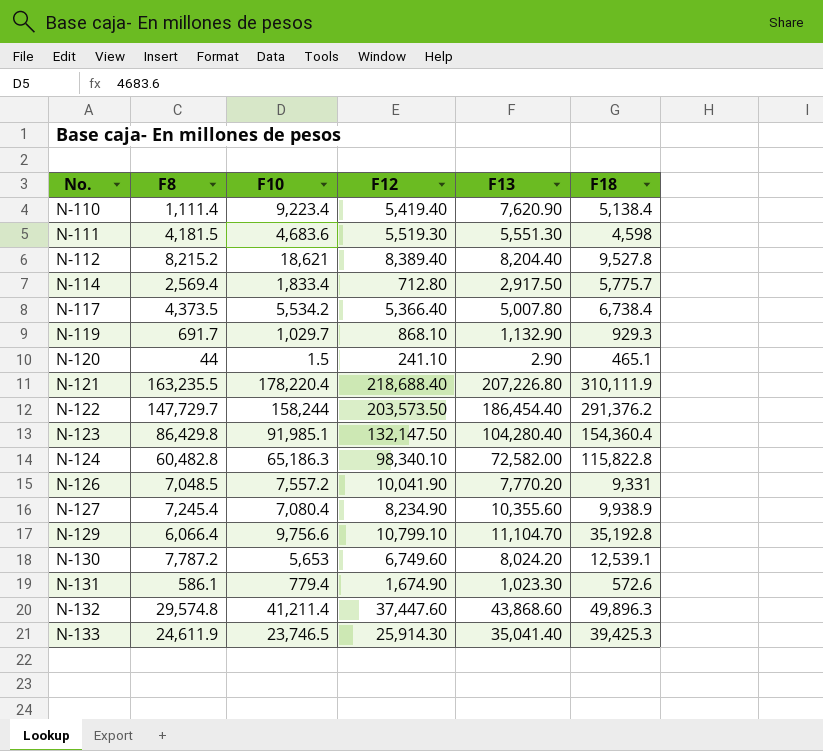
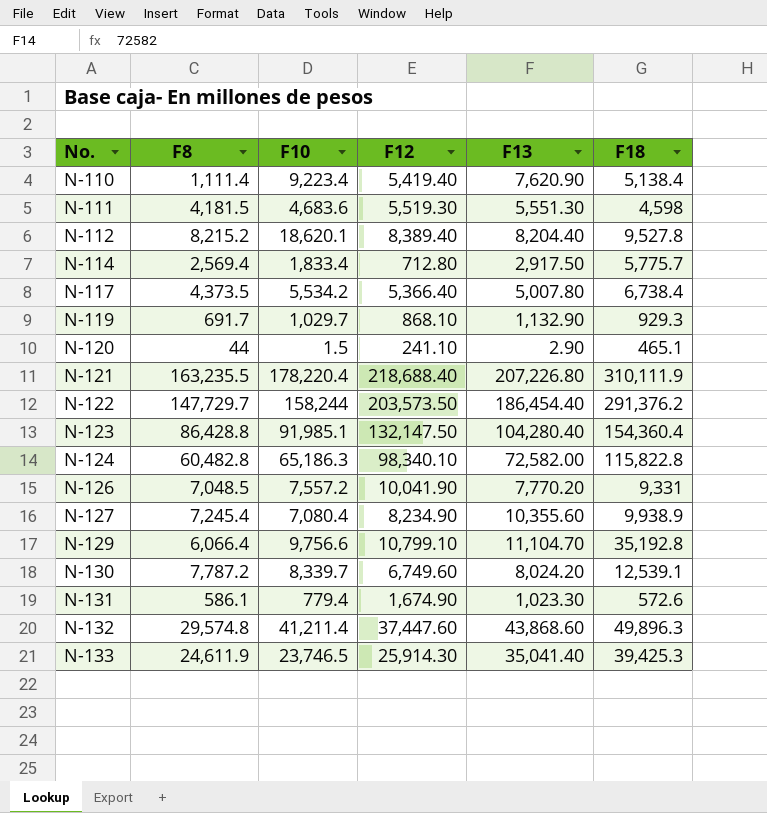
N-112 | F10: 18,621 -> 18,620.1
N-123 | F8: 86,429.8 -> 86,428.8
N-130 | F10: 5,653 -> 8,339.7

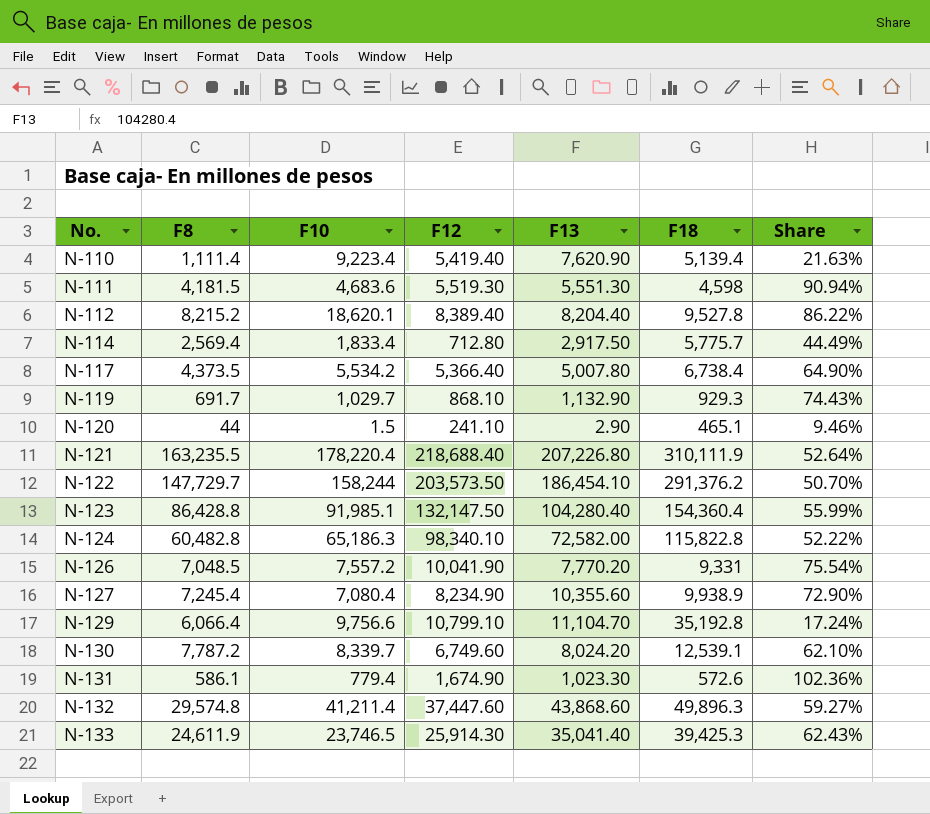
column Share | formula: none -> [F8] / [F18]
N-110 | F18: 5,138.4 -> 5,139.4
N-122 | F13: 186,454.40 -> 186,454.10

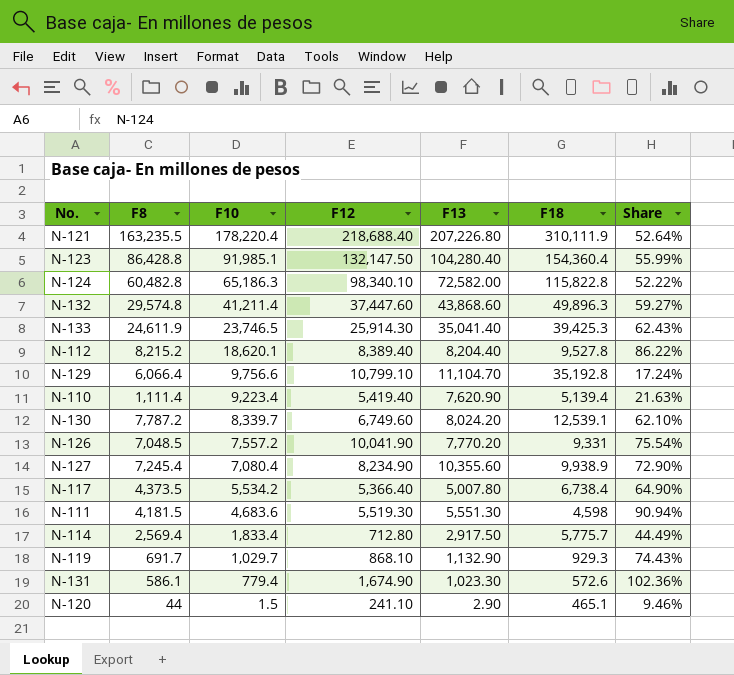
row order: No. ascending -> F10 descending
row N-122: 147,729.7 | 158,244 | 203,573.50 | 186,454.10 | 291,376.2 | 50.70% -> none

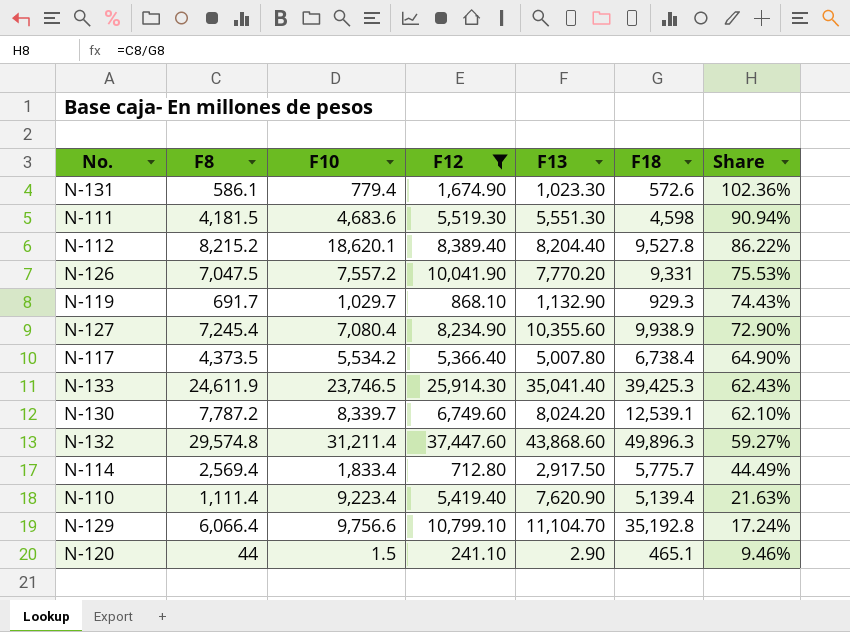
filter: none -> F12 <= 37,447.60
row order: F10 descending -> Share descending
N-126 | F8: 7,048.5 -> 7,047.5
N-126 | Share: 75.54% -> 75.53%
N-132 | F10: 41,211.4 -> 31,211.4

